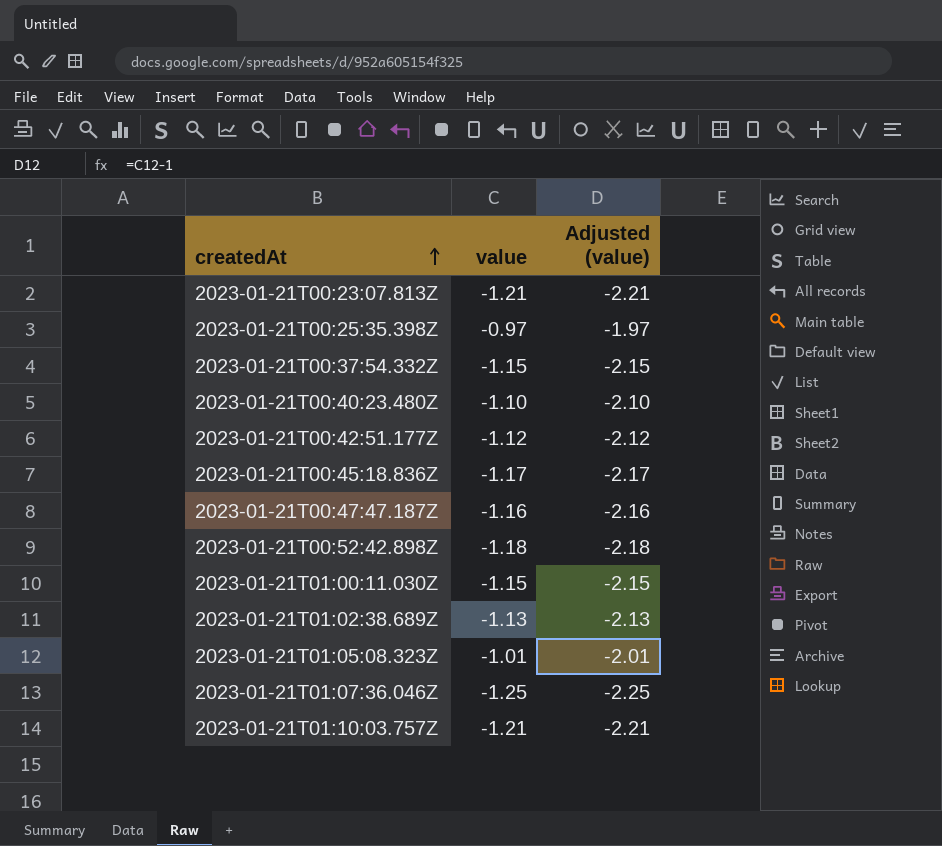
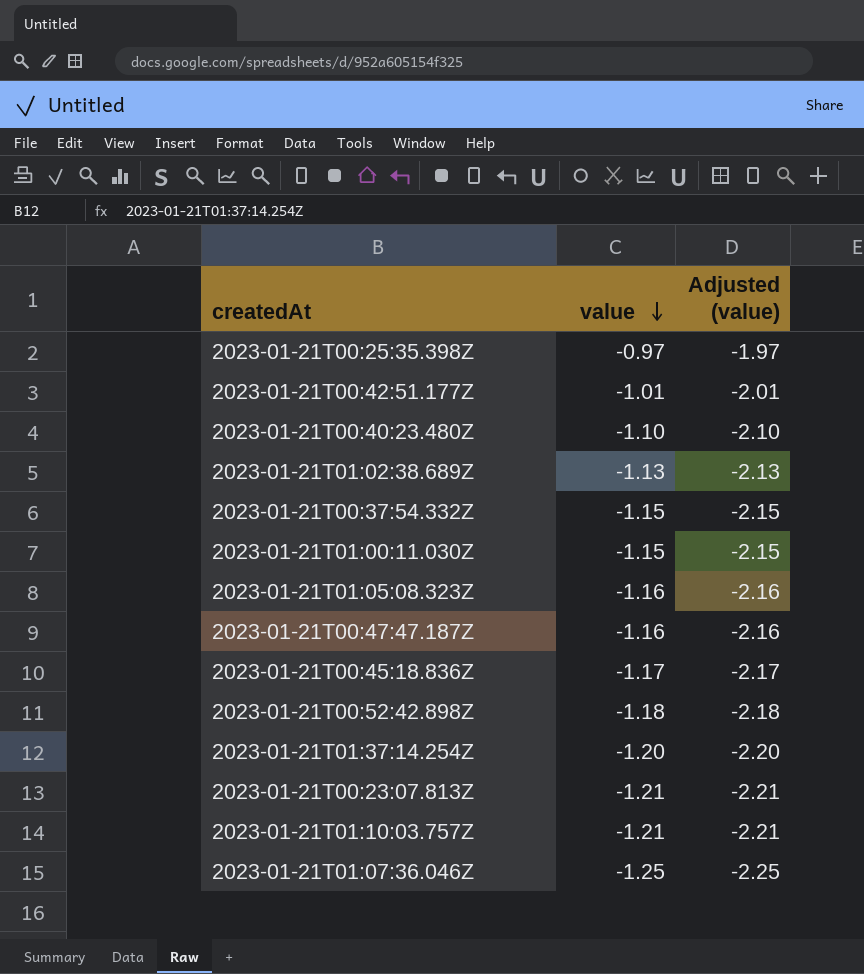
row order: createdAt ascending -> value descending
2023-01-21T00:42:51.177Z | value: -1.12 -> -1.01
2023-01-21T00:42:51.177Z | Adjusted (value): -2.12 -> -2.01
2023-01-21T01:05:08.323Z | value: -1.01 -> -1.16
2023-01-21T01:05:08.323Z | Adjusted (value): -2.01 -> -2.16
row 2023-01-21T01:37:14.254Z: none -> -1.20 | -2.20

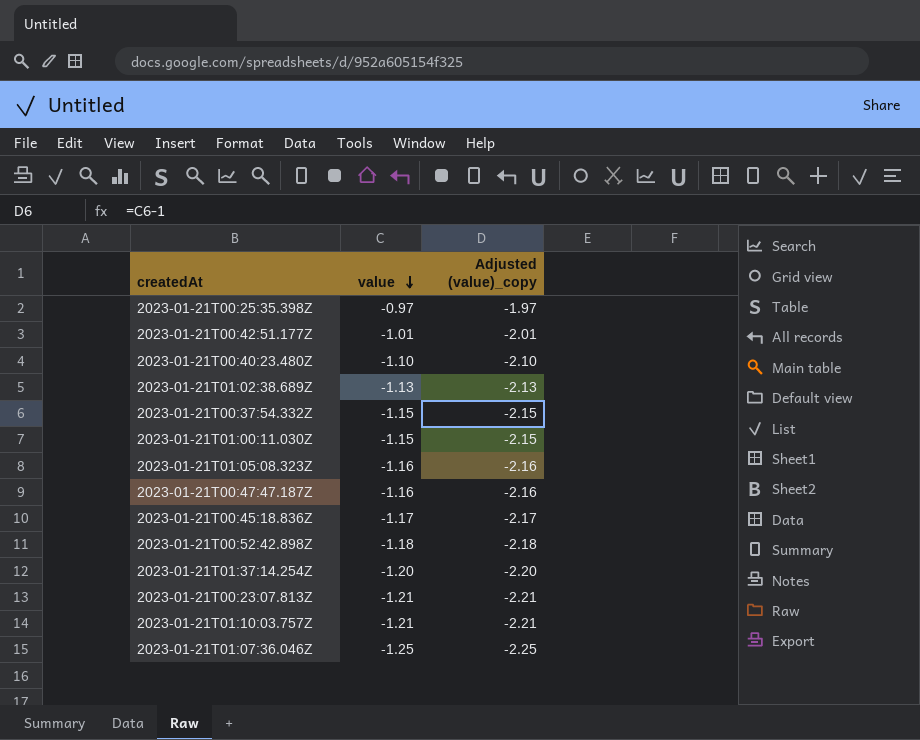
column name: Adjusted (value) -> Adjusted (value)_copy

